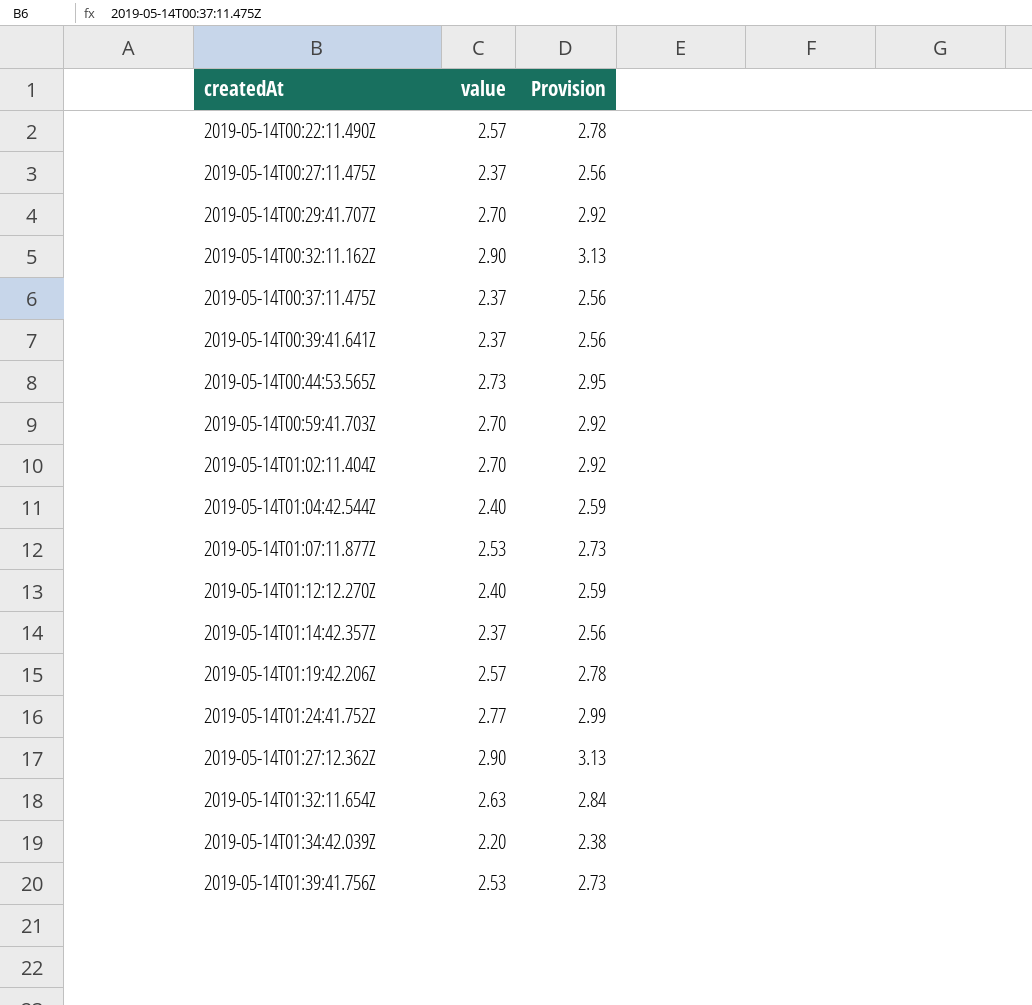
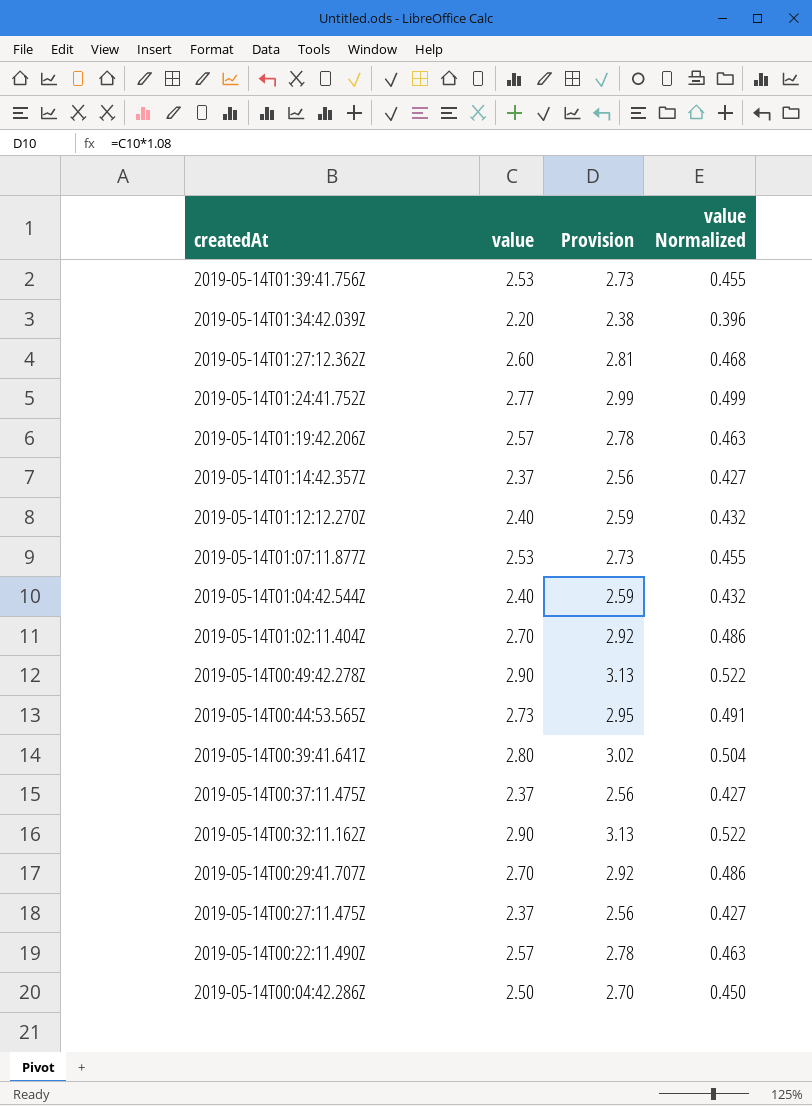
row order: createdAt ascending -> createdAt descending
column value Normalized | formula: none -> [value] * 0.18
row 2019-05-14T00:59:41.703Z: 2.70 | 2.92 -> none
row 2019-05-14T01:32:11.654Z: 2.63 | 2.84 -> none
2019-05-14T01:27:12.362Z | value: 2.90 -> 2.60
2019-05-14T01:27:12.362Z | Provision: 3.13 -> 2.81
row 2019-05-14T00:49:42.278Z: none -> 2.90 | 3.13 | 0.522
2019-05-14T00:39:41.641Z | value: 2.37 -> 2.80
2019-05-14T00:39:41.641Z | Provision: 2.56 -> 3.02
row 2019-05-14T00:04:42.286Z: none -> 2.50 | 2.70 | 0.450

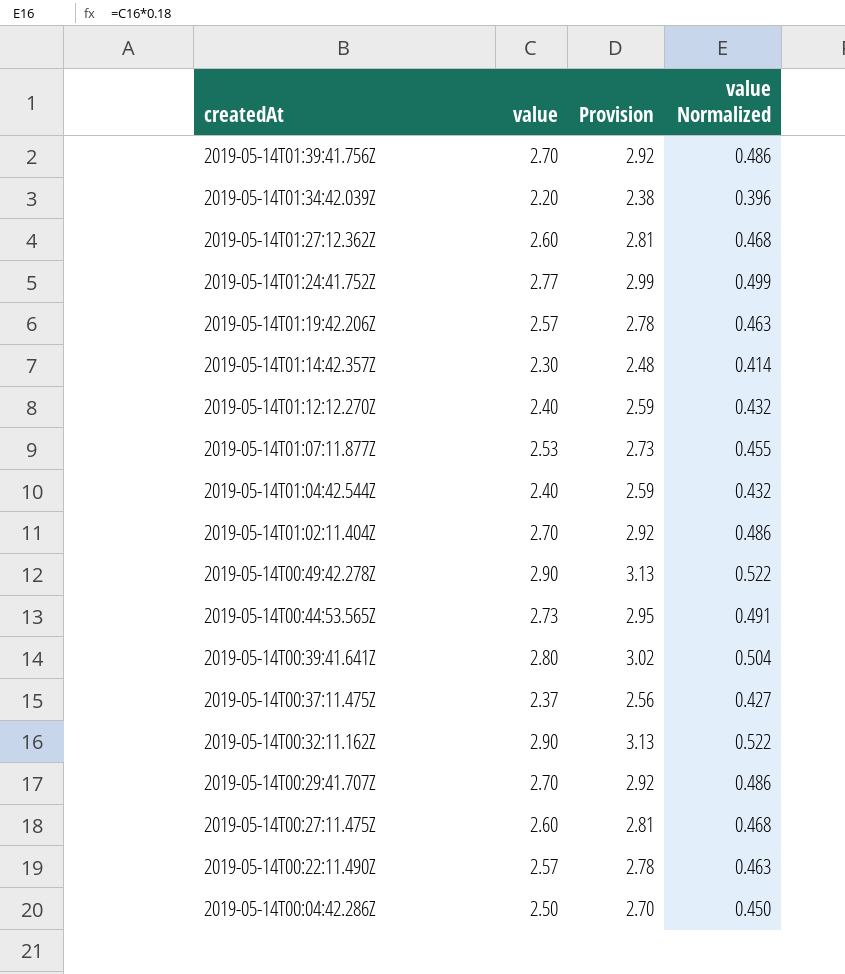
2019-05-14T01:39:41.756Z | value: 2.53 -> 2.70
2019-05-14T01:39:41.756Z | Provision: 2.73 -> 2.92
2019-05-14T01:39:41.756Z | value Normalized: 0.455 -> 0.486
2019-05-14T01:14:42.357Z | value: 2.37 -> 2.30
2019-05-14T01:14:42.357Z | Provision: 2.56 -> 2.48
2019-05-14T01:14:42.357Z | value Normalized: 0.427 -> 0.414
2019-05-14T00:27:11.475Z | value: 2.37 -> 2.60
2019-05-14T00:27:11.475Z | Provision: 2.56 -> 2.81
2019-05-14T00:27:11.475Z | value Normalized: 0.427 -> 0.468

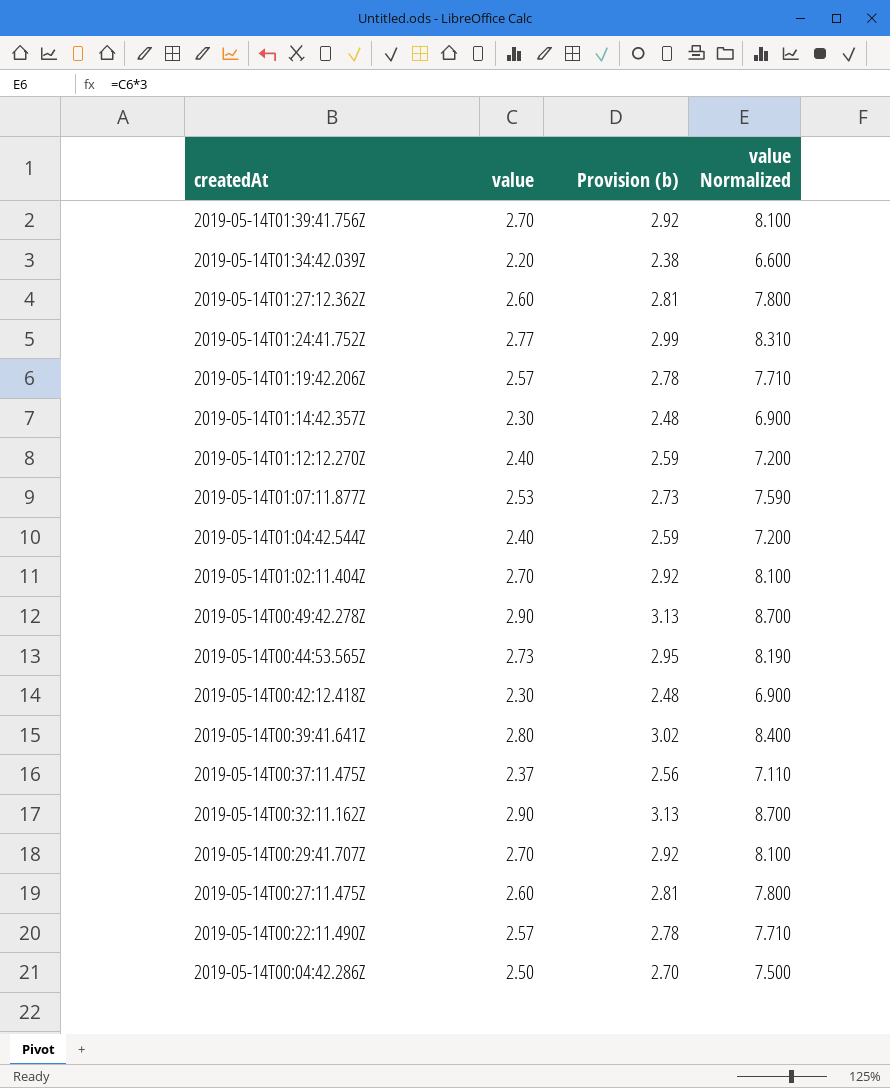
column name: Provision -> Provision (b)
column value Normalized | formula: [value] * 0.18 -> [value] * 3
row 2019-05-14T00:42:12.418Z: none -> 2.30 | 2.48 | 6.900

